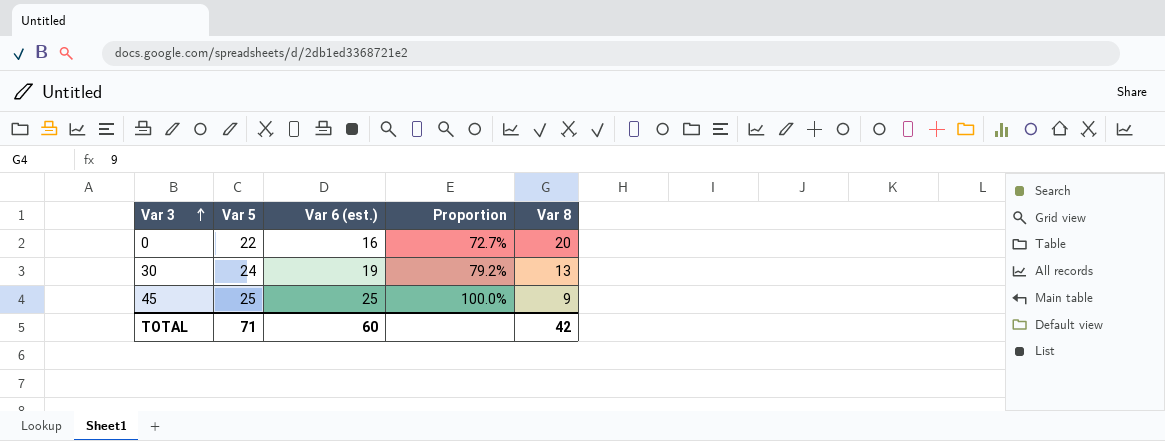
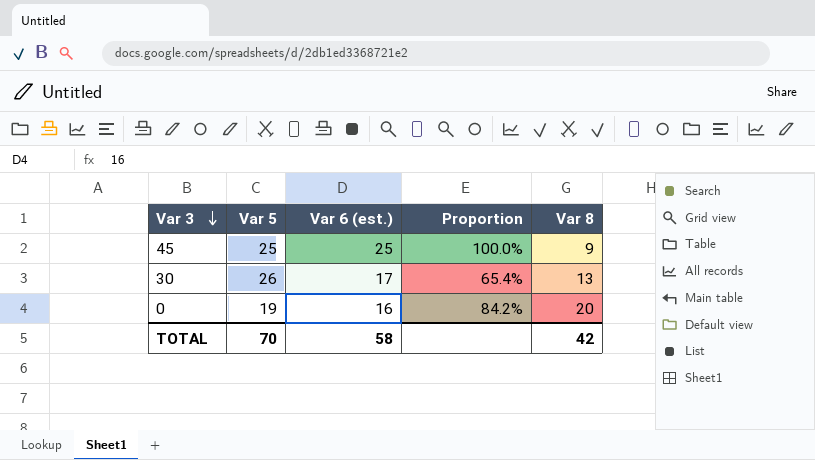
row order: Var 3 ascending -> Var 3 descending
30 | Var 5: 24 -> 26
30 | Var 6 (est.): 19 -> 17
30 | Proportion: 79.2% -> 65.4%
0 | Var 5: 22 -> 19
0 | Proportion: 72.7% -> 84.2%
TOTAL | Var 5: 71 -> 70
TOTAL | Var 6 (est.): 60 -> 58

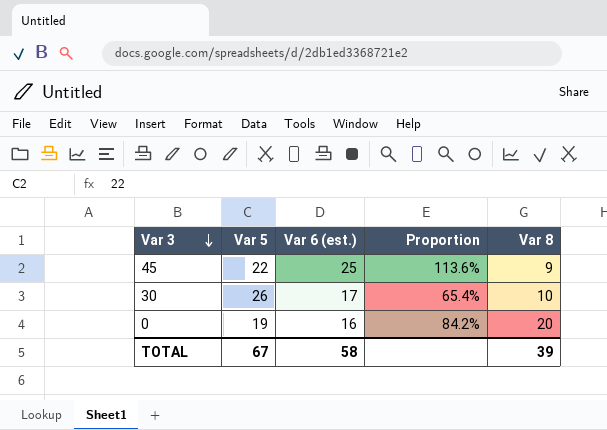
45 | Var 5: 25 -> 22
45 | Proportion: 100.0% -> 113.6%
30 | Var 8: 13 -> 10
TOTAL | Var 5: 70 -> 67
TOTAL | Var 8: 42 -> 39

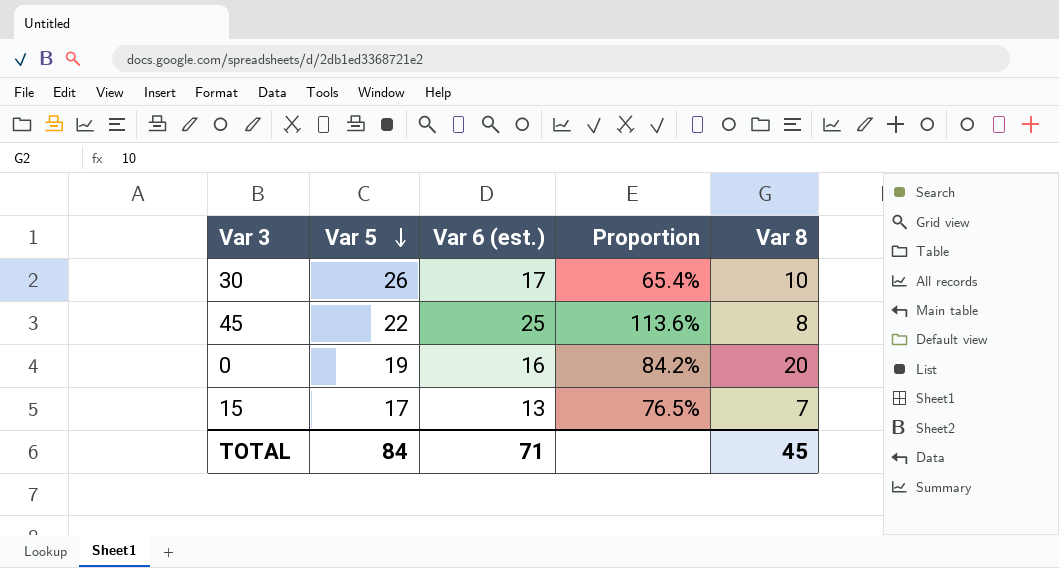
row order: Var 3 descending -> Var 5 descending
45 | Var 8: 9 -> 8
row 15: none -> 17 | 13 | 76.5% | 7
TOTAL | Var 5: 67 -> 84
TOTAL | Var 6 (est.): 58 -> 71
TOTAL | Var 8: 39 -> 45

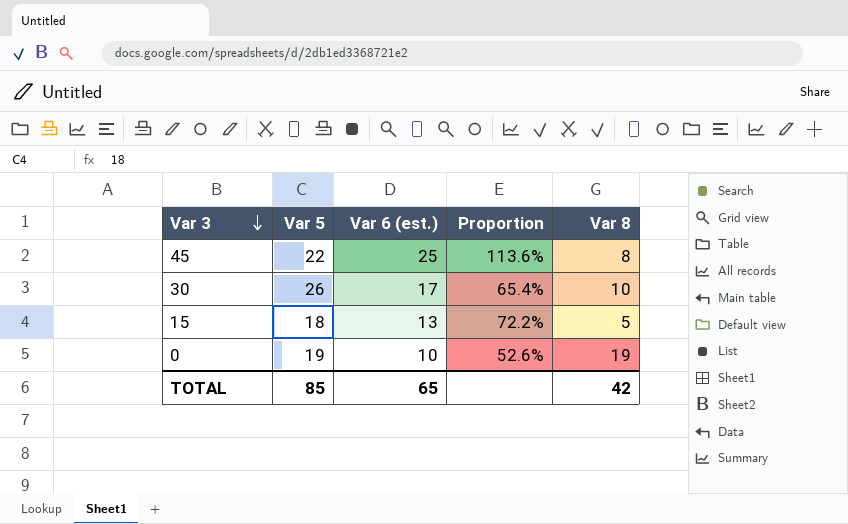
row order: Var 5 descending -> Var 3 descending
15 | Var 5: 17 -> 18
15 | Proportion: 76.5% -> 72.2%
15 | Var 8: 7 -> 5
0 | Var 6 (est.): 16 -> 10
0 | Proportion: 84.2% -> 52.6%
0 | Var 8: 20 -> 19
TOTAL | Var 5: 84 -> 85
TOTAL | Var 6 (est.): 71 -> 65
TOTAL | Var 8: 45 -> 42

